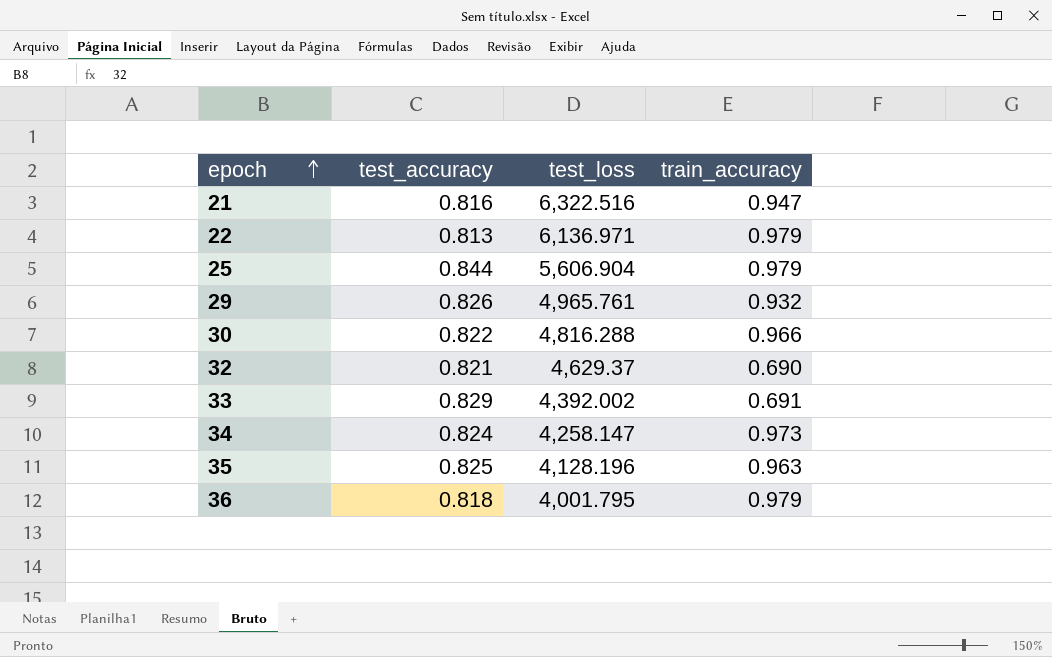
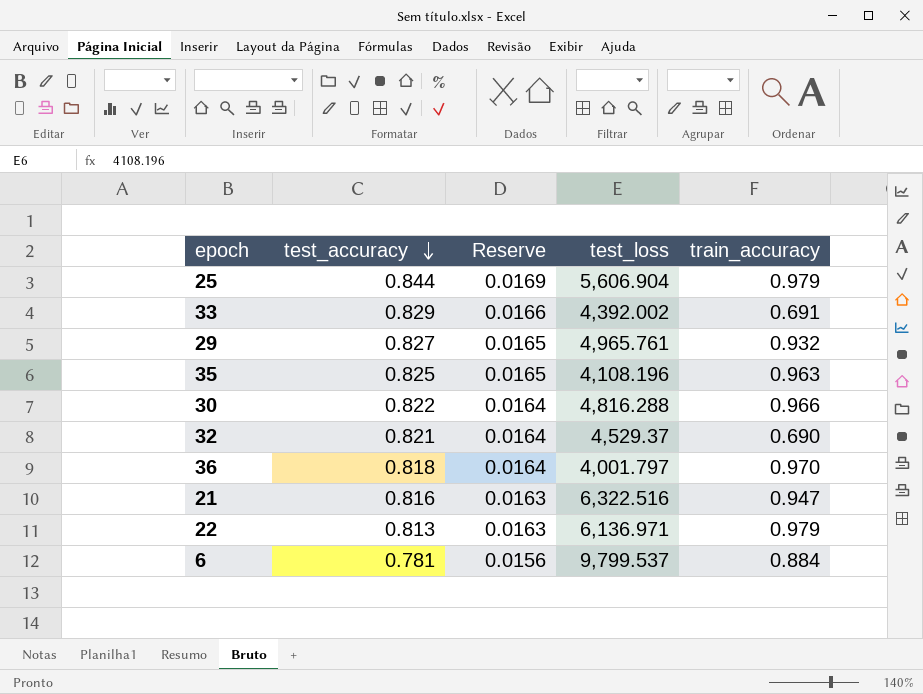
row order: epoch ascending -> test_accuracy descending
column Reserve | formula: none -> [test_accuracy] * 0.02
row 34: 0.824 | 4,258.147 | 0.973 -> none
29 | test_accuracy: 0.826 -> 0.827
35 | test_loss: 4,128.196 -> 4,108.196
32 | test_loss: 4,629.37 -> 4,529.37
36 | test_loss: 4,001.795 -> 4,001.797
36 | train_accuracy: 0.979 -> 0.970
row 6: none -> 0.781 | 0.0156 | 9,799.537 | 0.884

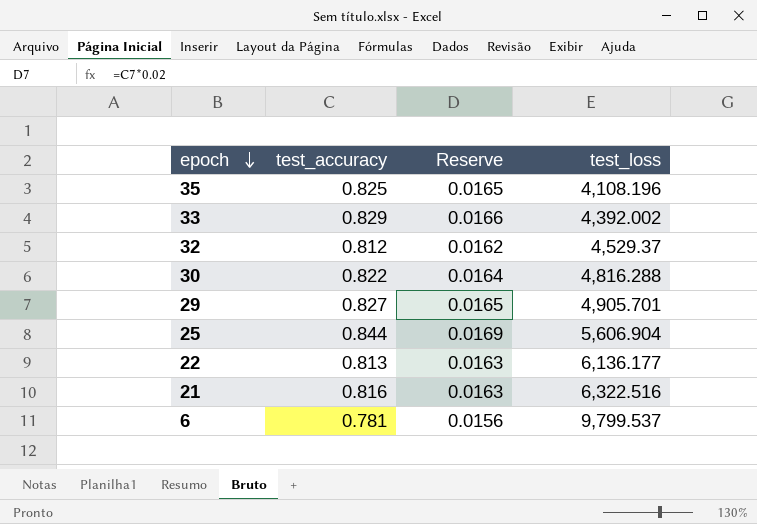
row order: test_accuracy descending -> epoch descending
column train_accuracy | position: 5 -> none
row 36: 0.818 | 0.0164 | 4,001.797 | 0.970 -> none
32 | test_accuracy: 0.821 -> 0.812
32 | Reserve: 0.0164 -> 0.0162
29 | test_loss: 4,965.761 -> 4,905.701
22 | test_loss: 6,136.971 -> 6,136.177

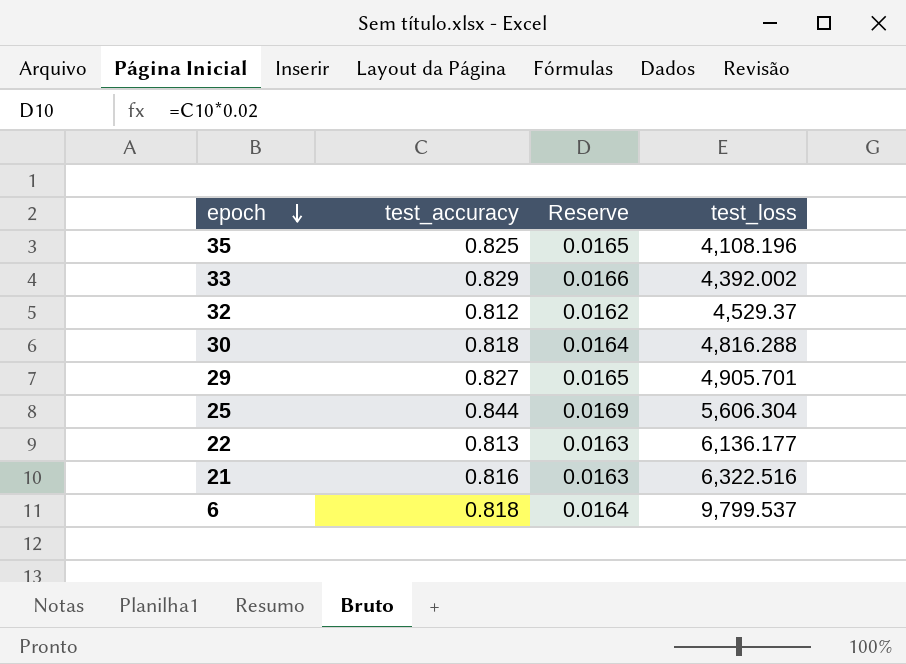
30 | test_accuracy: 0.822 -> 0.818
25 | test_loss: 5,606.904 -> 5,606.304
6 | test_accuracy: 0.781 -> 0.818
6 | Reserve: 0.0156 -> 0.0164

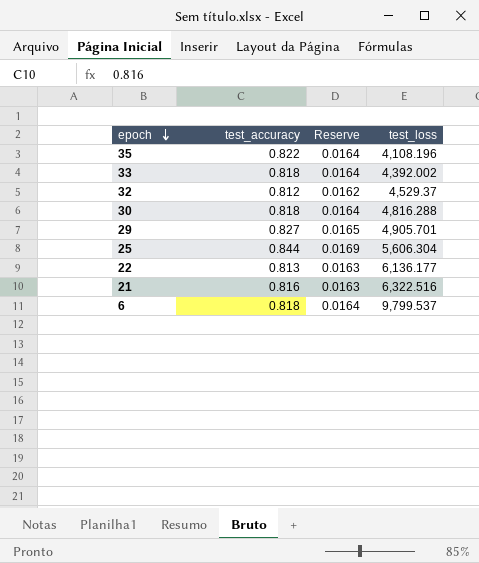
35 | test_accuracy: 0.825 -> 0.822
35 | Reserve: 0.0165 -> 0.0164
33 | test_accuracy: 0.829 -> 0.818
33 | Reserve: 0.0166 -> 0.0164

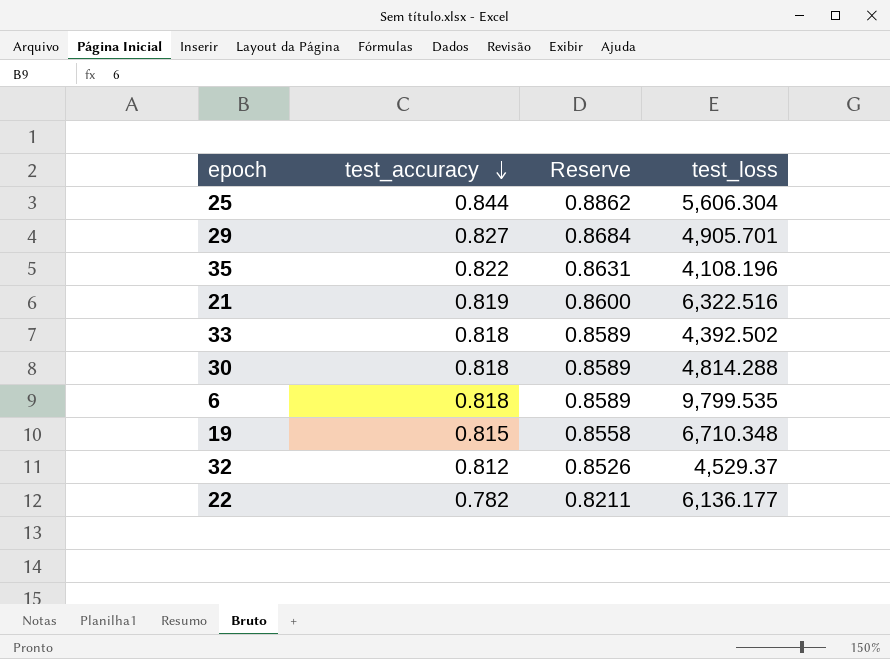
row order: epoch descending -> test_accuracy descending
column Reserve | formula: [test_accuracy] * 0.02 -> [test_accuracy] * 1.05
21 | test_accuracy: 0.816 -> 0.819
33 | test_loss: 4,392.002 -> 4,392.502
30 | test_loss: 4,816.288 -> 4,814.288
6 | test_loss: 9,799.537 -> 9,799.535
row 19: none -> 0.815 | 0.8558 | 6,710.348
22 | test_accuracy: 0.813 -> 0.782

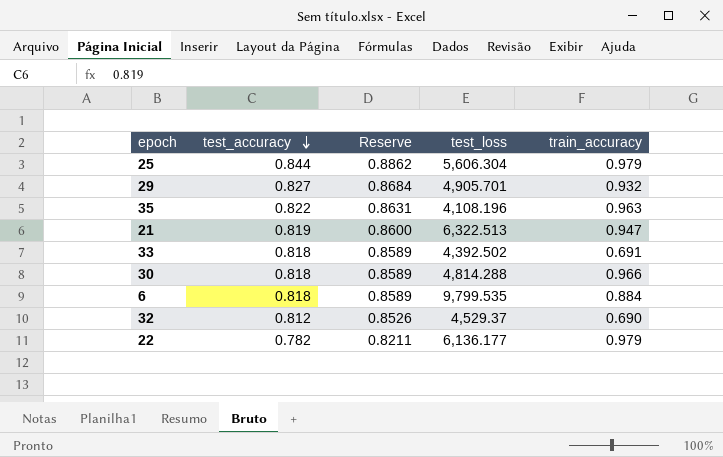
column train_accuracy | position: none -> 5
row 19: 0.815 | 0.8558 | 6,710.348 -> none
21 | test_loss: 6,322.516 -> 6,322.513

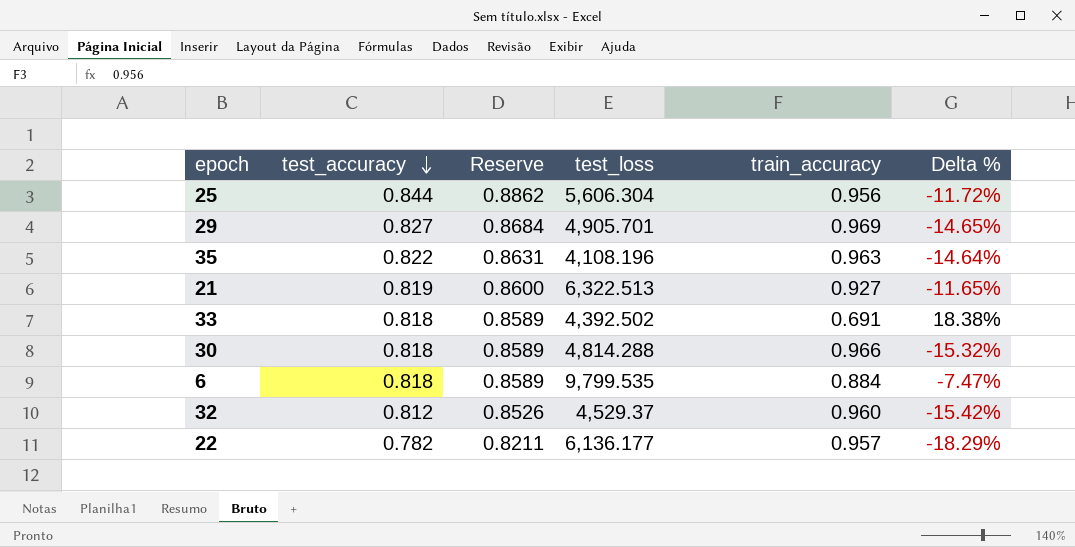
column Delta % | formula: none -> ([test_accuracy] - [train_accuracy]) / [train_accuracy]
25 | train_accuracy: 0.979 -> 0.956
29 | train_accuracy: 0.932 -> 0.969
21 | train_accuracy: 0.947 -> 0.927
32 | train_accuracy: 0.690 -> 0.960
22 | train_accuracy: 0.979 -> 0.957

